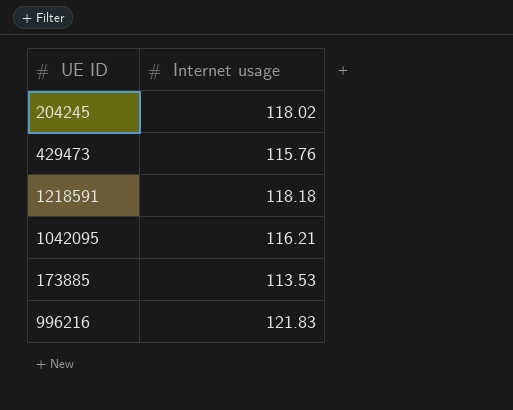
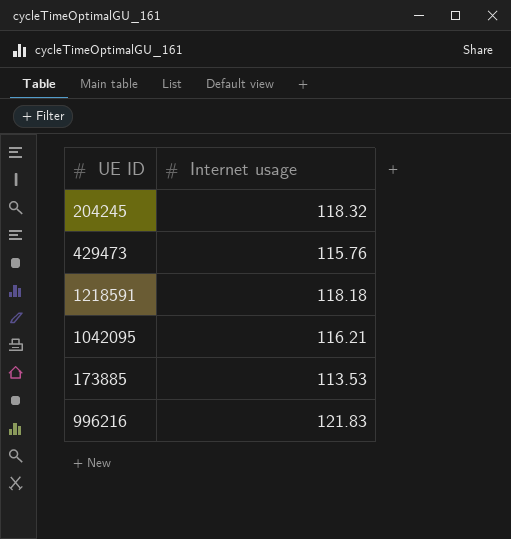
204245 | Internet usage: 118.02 -> 118.32

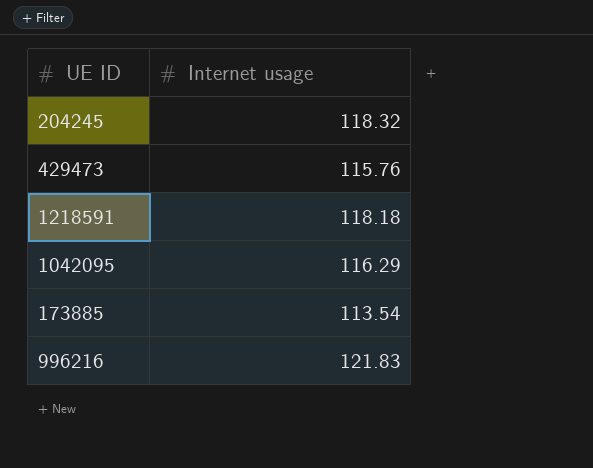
1042095 | Internet usage: 116.21 -> 116.29
173885 | Internet usage: 113.53 -> 113.54

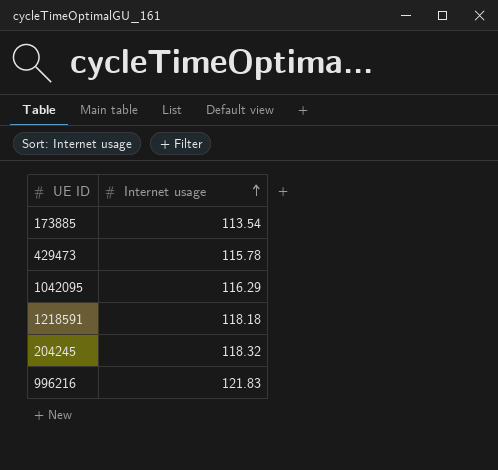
row order: none -> Internet usage ascending
429473 | Internet usage: 115.76 -> 115.78

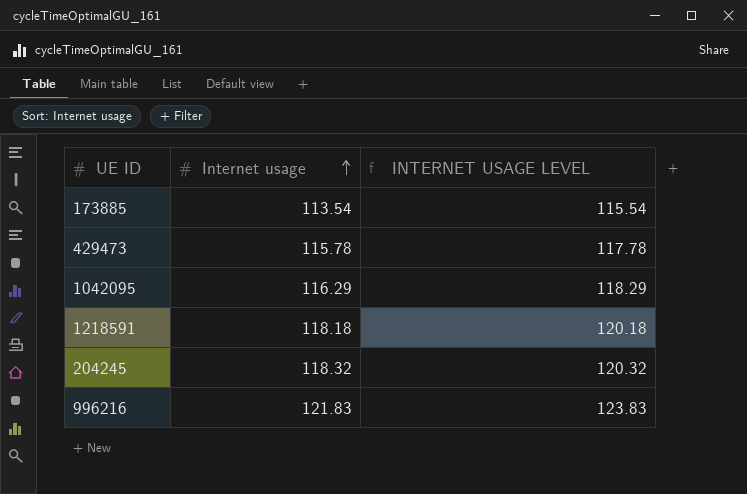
column INTERNET USAGE LEVEL | formula: none -> [Internet usage] + 2

